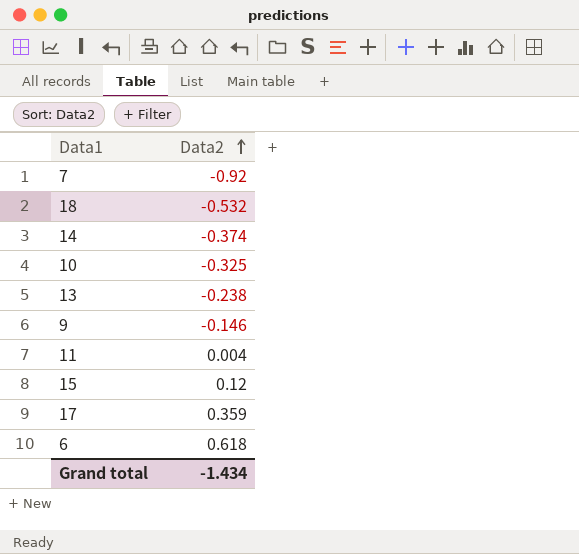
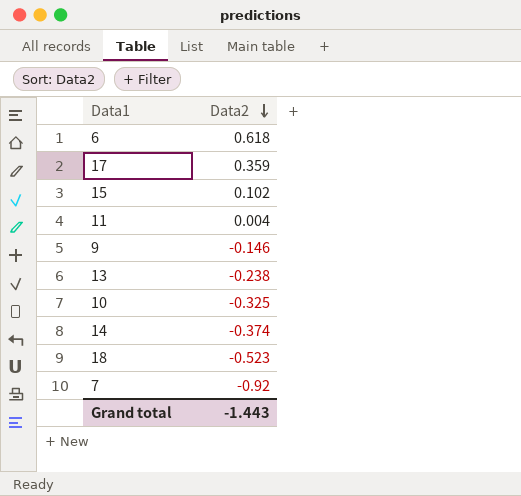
row order: Data2 ascending -> Data2 descending
15 | Data2: 0.12 -> 0.102
18 | Data2: -0.532 -> -0.523
Grand total | Data2: -1.434 -> -1.443

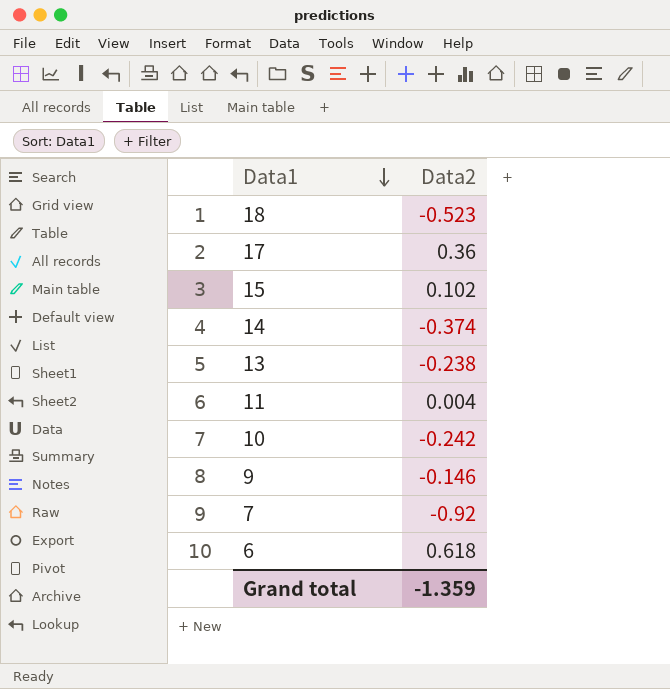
row order: Data2 descending -> Data1 descending
17 | Data2: 0.359 -> 0.36
10 | Data2: -0.325 -> -0.242
Grand total | Data2: -1.443 -> -1.359

